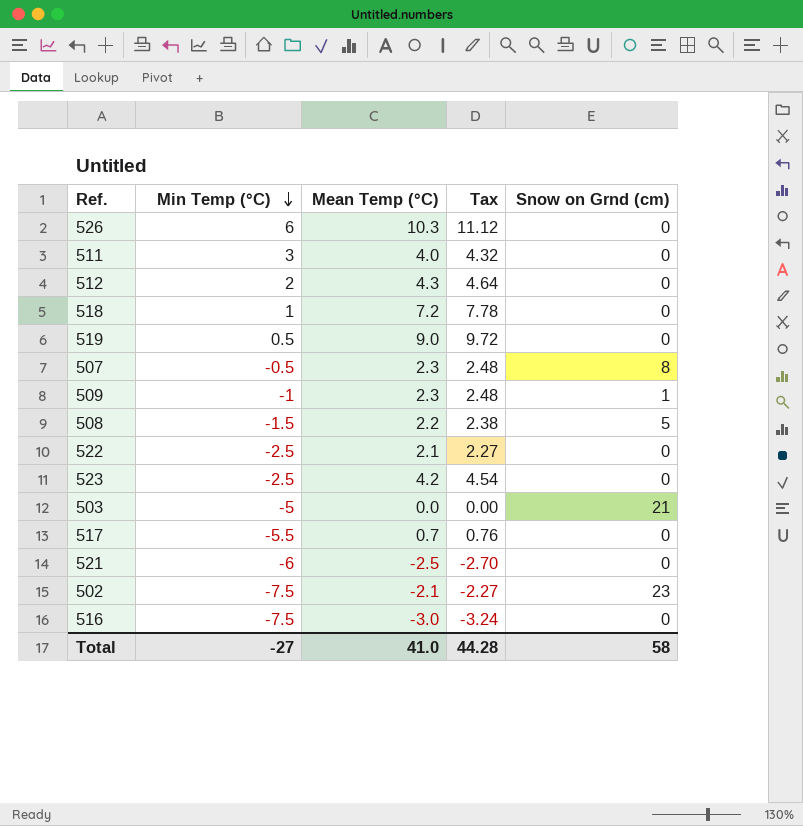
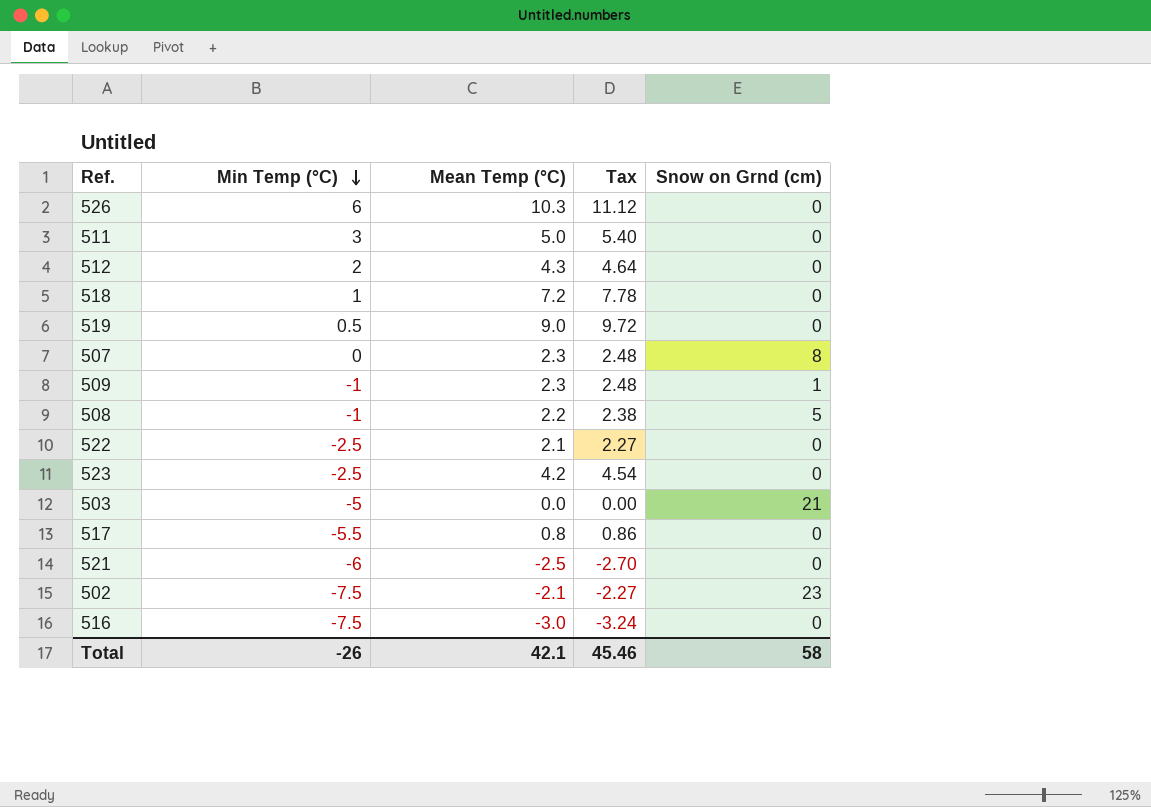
511 | Mean Temp (°C): 4.0 -> 5.0
511 | Tax: 4.32 -> 5.40
507 | Min Temp (°C): -0.5 -> 0
508 | Min Temp (°C): -1.5 -> -1
517 | Mean Temp (°C): 0.7 -> 0.8
517 | Tax: 0.76 -> 0.86
Total | Min Temp (°C): -27 -> -26
Total | Mean Temp (°C): 41.0 -> 42.1
Total | Tax: 44.28 -> 45.46

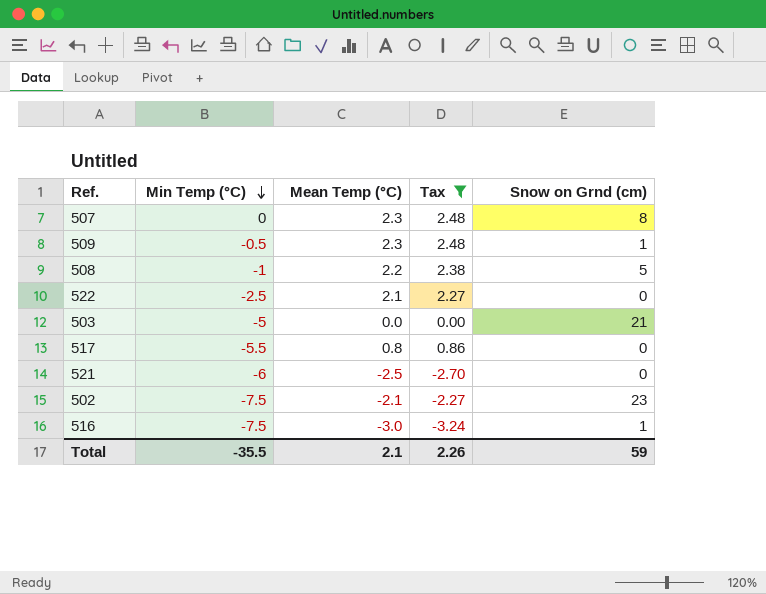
filter: none -> Tax <= 2.48
509 | Min Temp (°C): -1 -> -0.5
516 | Snow on Grnd (cm): 0 -> 1
Total | Min Temp (°C): -26 -> -35.5
Total | Mean Temp (°C): 42.1 -> 2.1
Total | Tax: 45.46 -> 2.26
Total | Snow on Grnd (cm): 58 -> 59

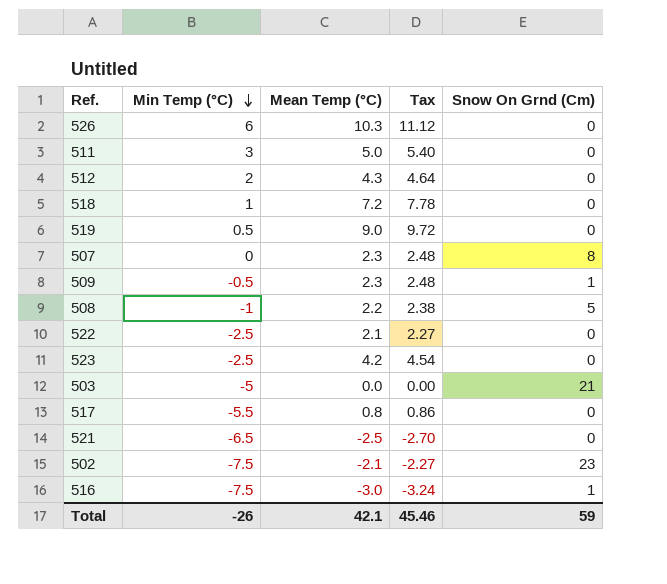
filter: Tax <= 2.48 -> none
column name: Snow on Grnd (cm) -> Snow On Grnd (Cm)
521 | Min Temp (°C): -6 -> -6.5
Total | Min Temp (°C): -35.5 -> -26
Total | Mean Temp (°C): 2.1 -> 42.1
Total | Tax: 2.26 -> 45.46

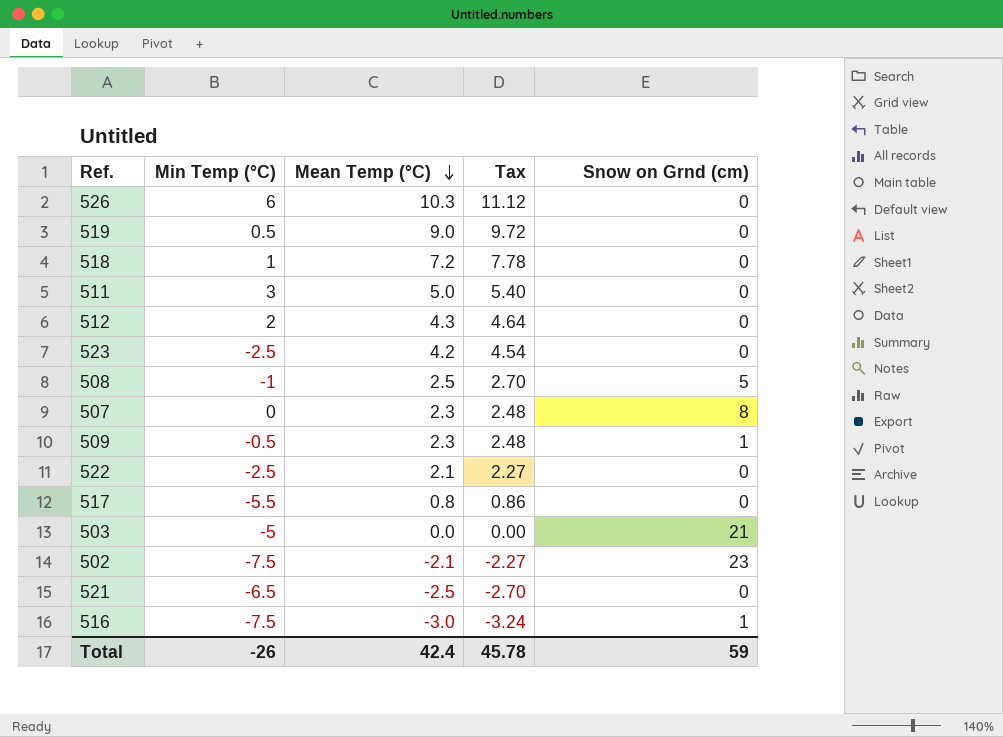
row order: Min Temp (°C) descending -> Mean Temp (°C) descending
column name: Snow On Grnd (Cm) -> Snow on Grnd (cm)
508 | Mean Temp (°C): 2.2 -> 2.5
508 | Tax: 2.38 -> 2.70
Total | Mean Temp (°C): 42.1 -> 42.4
Total | Tax: 45.46 -> 45.78

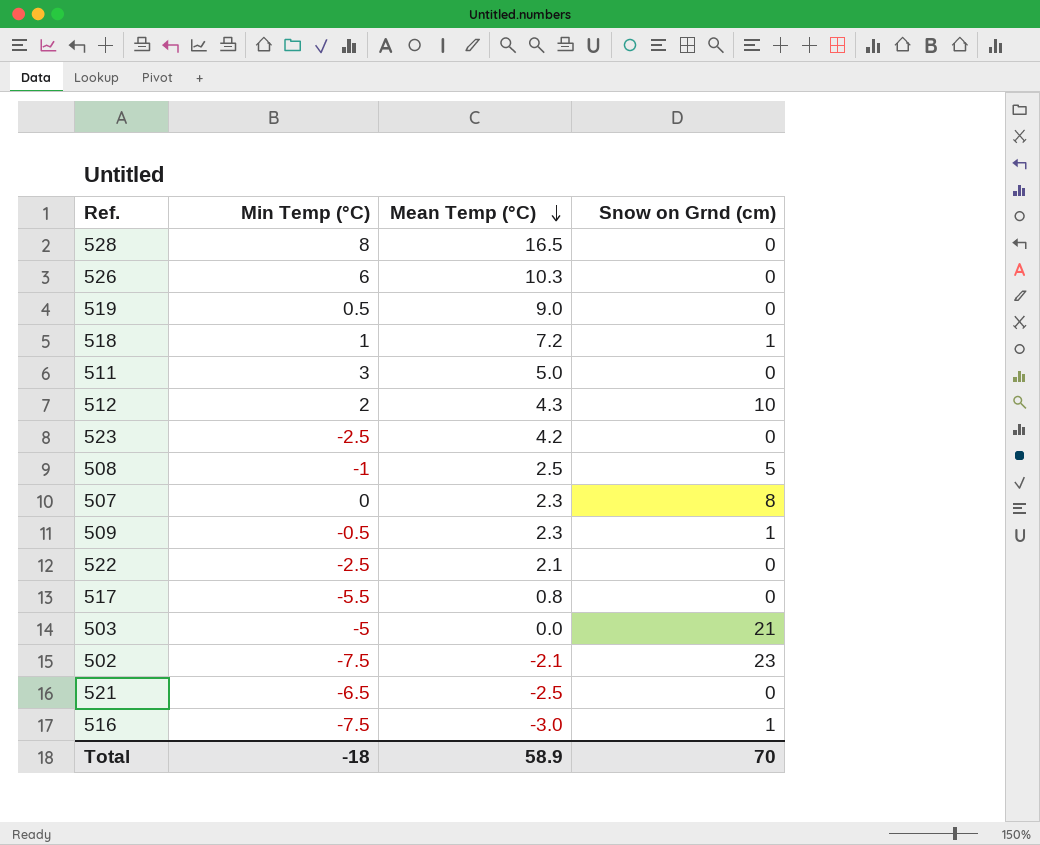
column Tax | formula: [Mean Temp (°C)] * 1.08 -> none
row 528: none -> 8 | 16.5 | 0
518 | Snow on Grnd (cm): 0 -> 1
512 | Snow on Grnd (cm): 0 -> 10
Total | Min Temp (°C): -26 -> -18
Total | Mean Temp (°C): 42.4 -> 58.9
Total | Snow on Grnd (cm): 59 -> 70

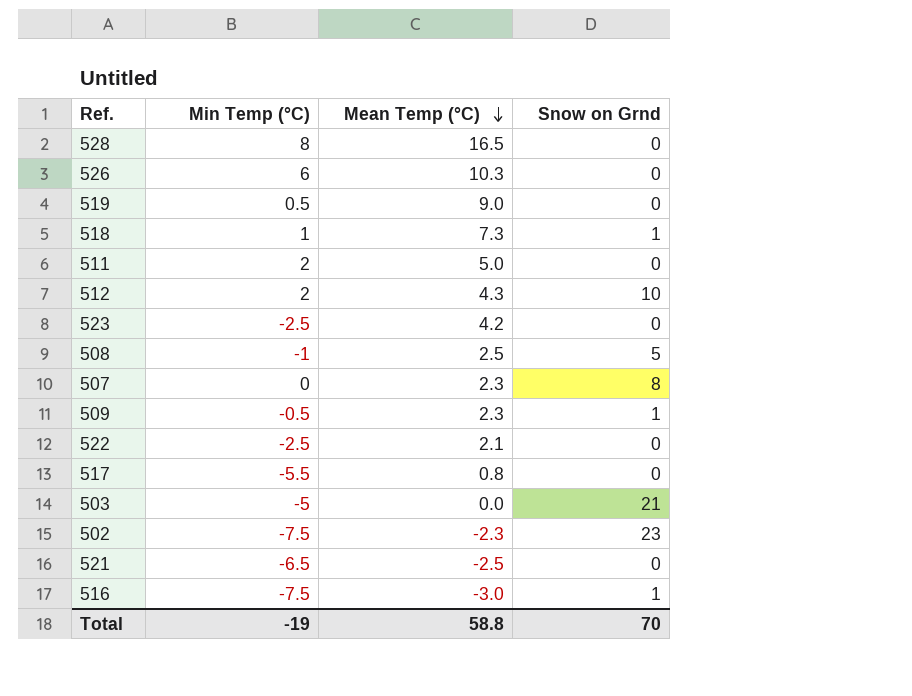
column name: Snow on Grnd (cm) -> Snow on Grnd
518 | Mean Temp (°C): 7.2 -> 7.3
511 | Min Temp (°C): 3 -> 2
502 | Mean Temp (°C): -2.1 -> -2.3
Total | Min Temp (°C): -18 -> -19
Total | Mean Temp (°C): 58.9 -> 58.8

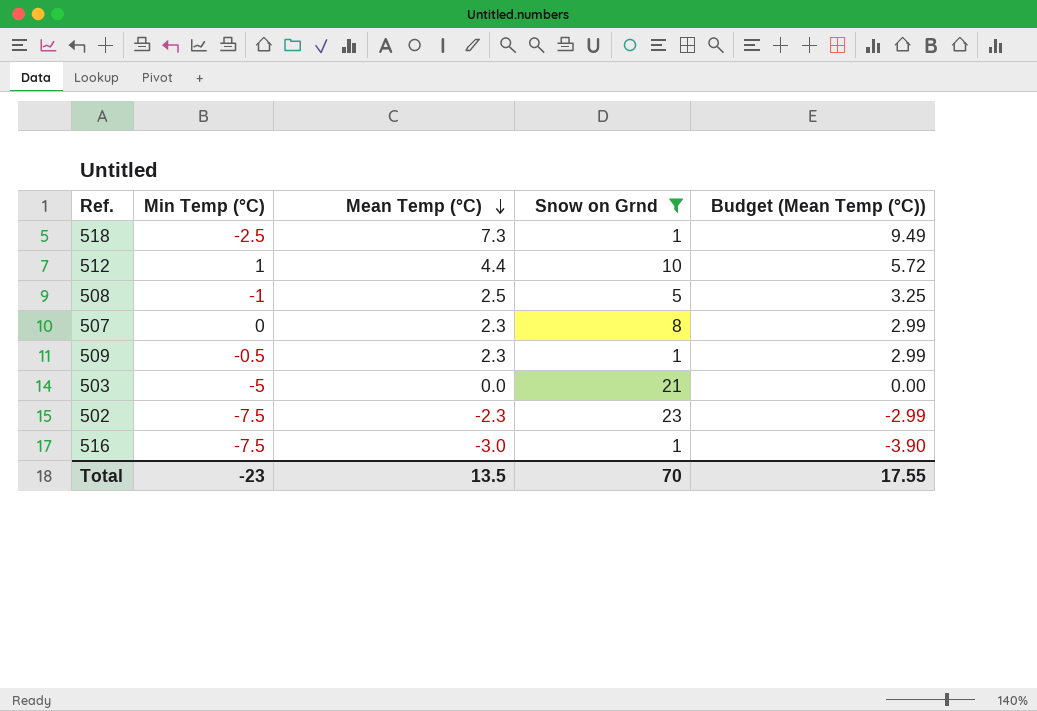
filter: none -> Snow on Grnd != 0
column Budget (Mean Temp (°C)) | formula: none -> [Mean Temp (°C)] * 1.3
518 | Min Temp (°C): 1 -> -2.5
512 | Min Temp (°C): 2 -> 1
512 | Mean Temp (°C): 4.3 -> 4.4
Total | Min Temp (°C): -19 -> -23
Total | Mean Temp (°C): 58.8 -> 13.5

